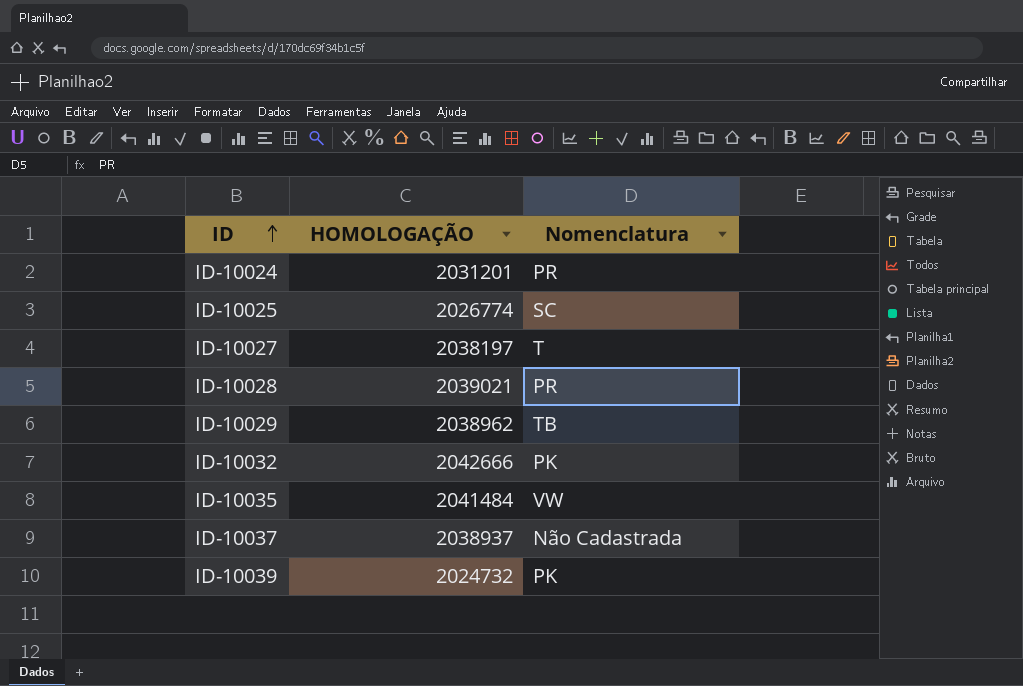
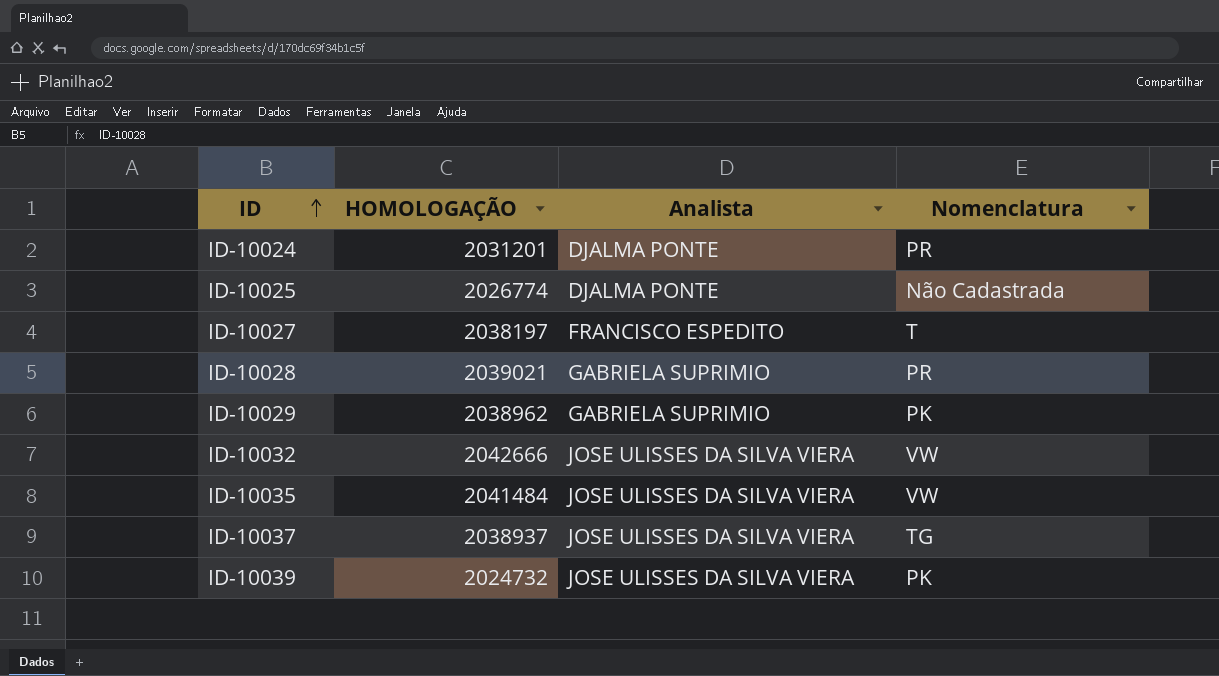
column Analista | position: none -> 3
ID-10025 | Nomenclatura: SC -> Não Cadastrada
ID-10029 | Nomenclatura: TB -> PK
ID-10032 | Nomenclatura: PK -> VW
ID-10037 | Nomenclatura: Não Cadastrada -> TG

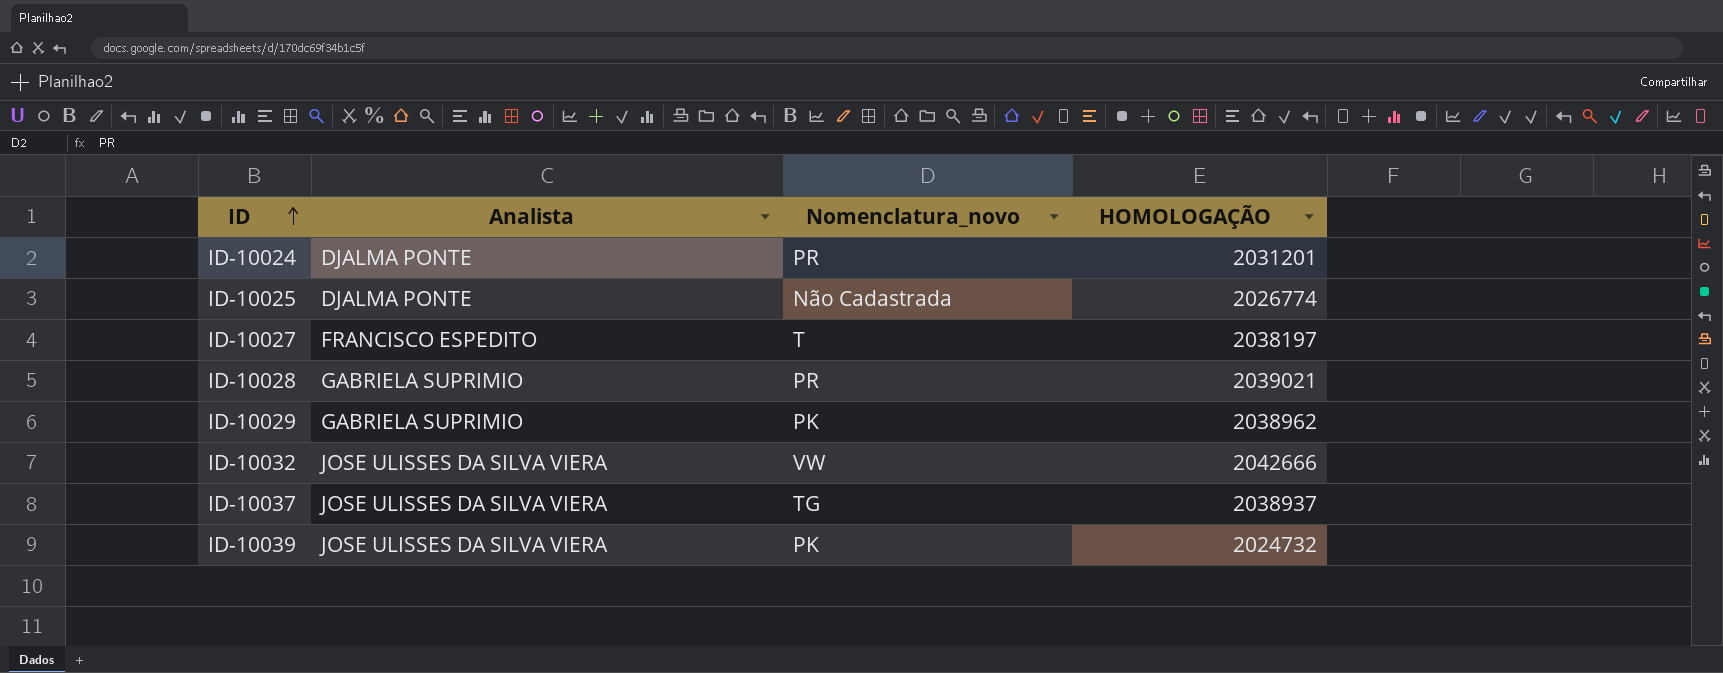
column name: Nomenclatura -> Nomenclatura_novo
column HOMOLOGAÇÃO | position: 2 -> 4
row ID-10035: 2041484 | JOSE ULISSES DA SILVA VIERA | VW -> none

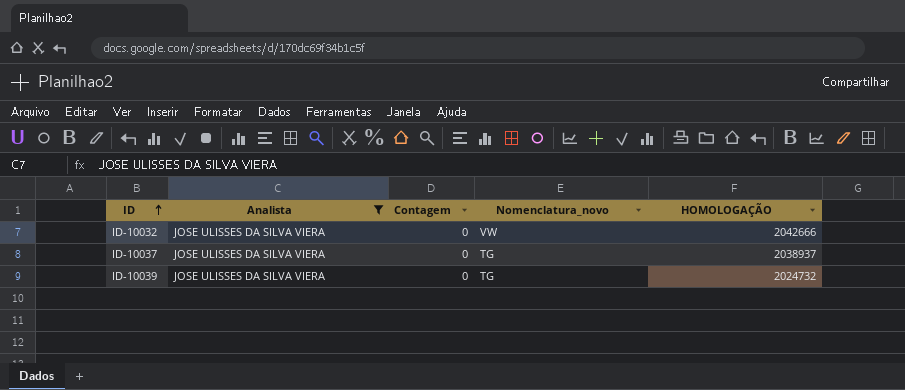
filter: none -> Analista = JOSE ULISSES DA SILVA VIERA
column Contagem | position: none -> 3
ID-10039 | Nomenclatura_novo: PK -> TG

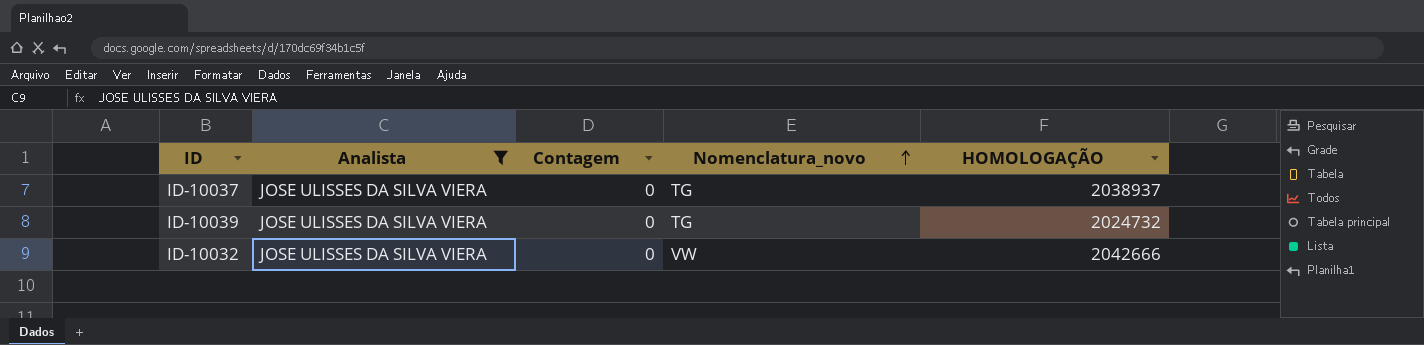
row order: ID ascending -> Nomenclatura_novo ascending

